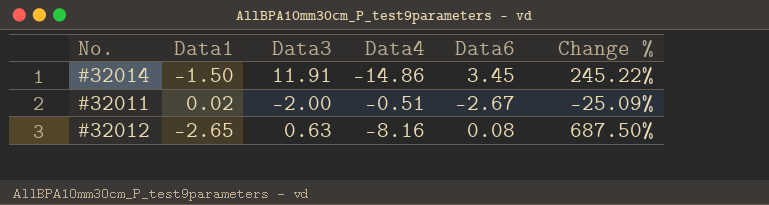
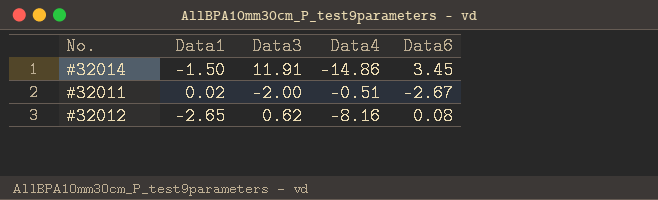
column Change % | formula: ([Data3] - [Data6]) / [Data6] -> none
#32012 | Data3: 0.63 -> 0.62

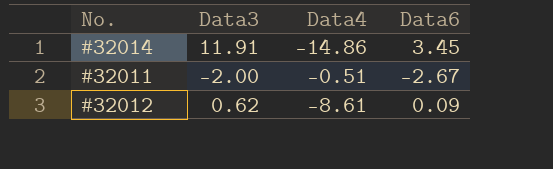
column Data1 | position: 2 -> none
#32012 | Data4: -8.16 -> -8.61
#32012 | Data6: 0.08 -> 0.09

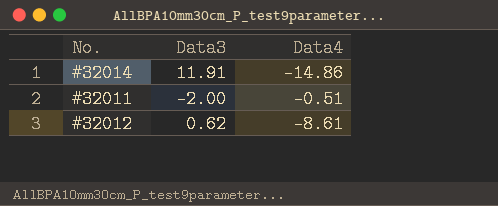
column Data6 | position: 4 -> none

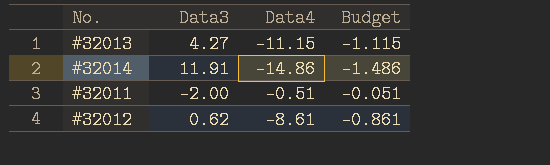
column Budget | formula: none -> [Data4] * 0.1
row #32013: none -> 4.27 | -11.15 | -1.115

